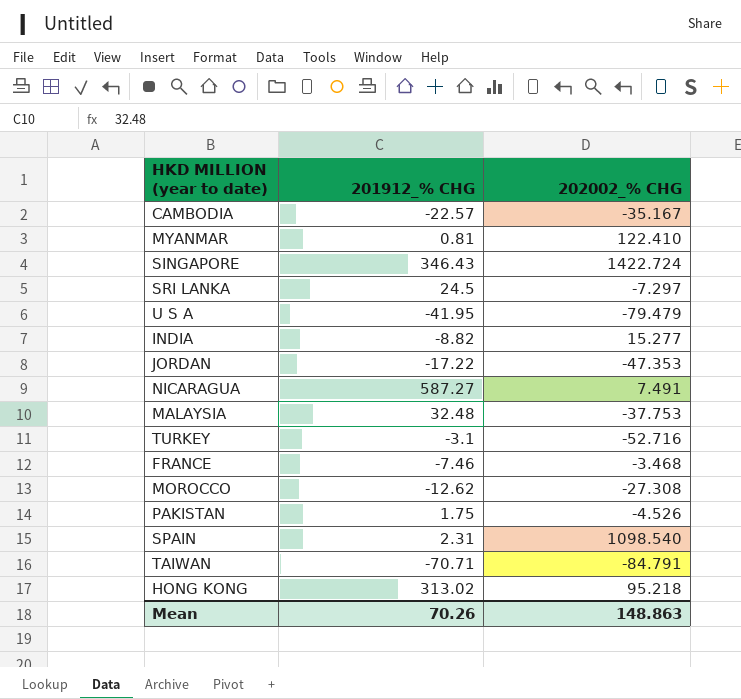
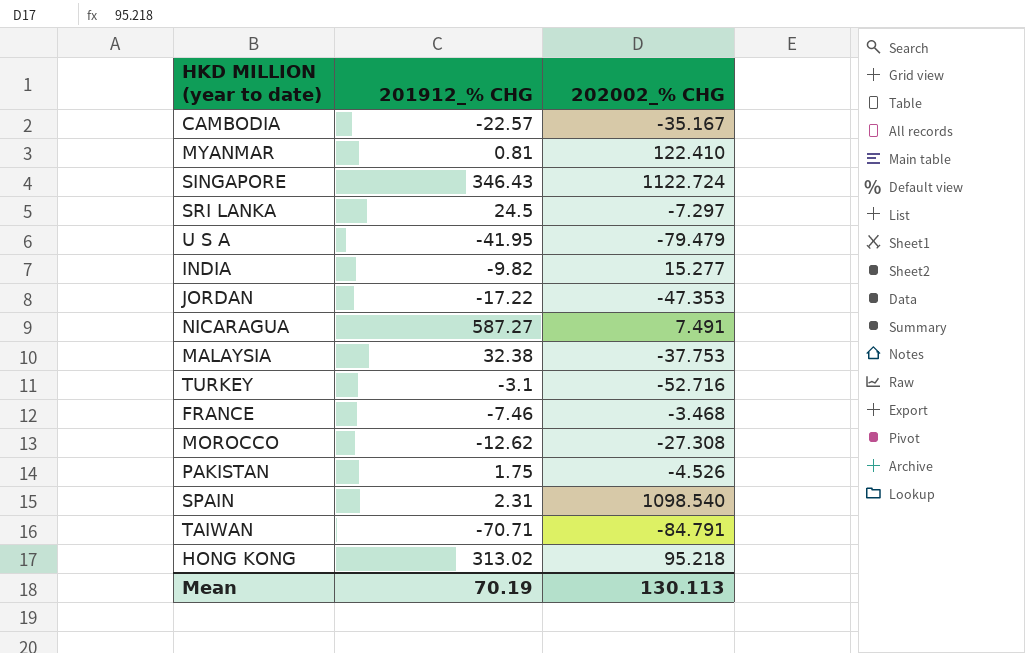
SINGAPORE | 202002_% CHG: 1422.724 -> 1122.724
INDIA | 201912_% CHG: -8.82 -> -9.82
MALAYSIA | 201912_% CHG: 32.48 -> 32.38
Mean | 201912_% CHG: 70.26 -> 70.19
Mean | 202002_% CHG: 148.863 -> 130.113

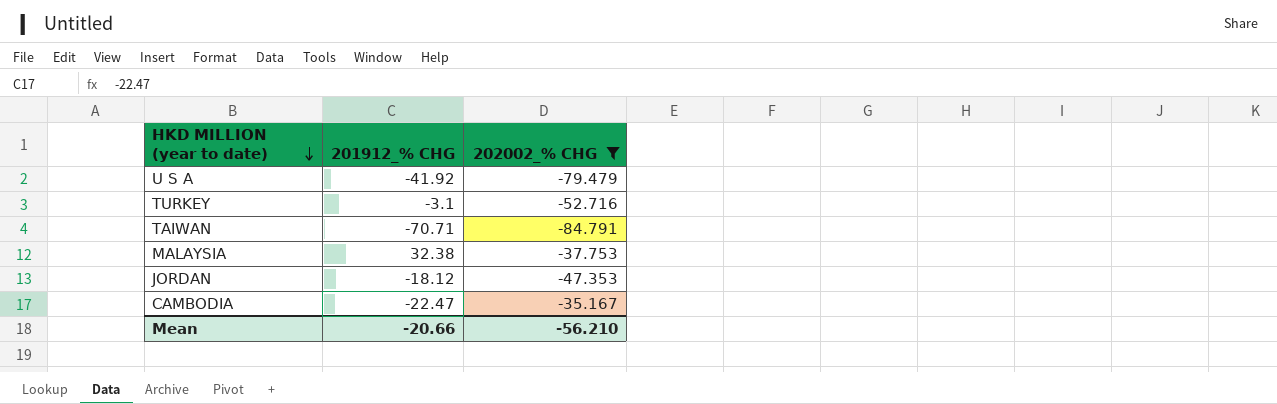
filter: none -> 202002_% CHG <= -35.167
row order: none -> HKD MILLION (year to date) descending
U S A | 201912_% CHG: -41.95 -> -41.92
JORDAN | 201912_% CHG: -17.22 -> -18.12
CAMBODIA | 201912_% CHG: -22.57 -> -22.47
Mean | 201912_% CHG: 70.19 -> -20.66
Mean | 202002_% CHG: 130.113 -> -56.210

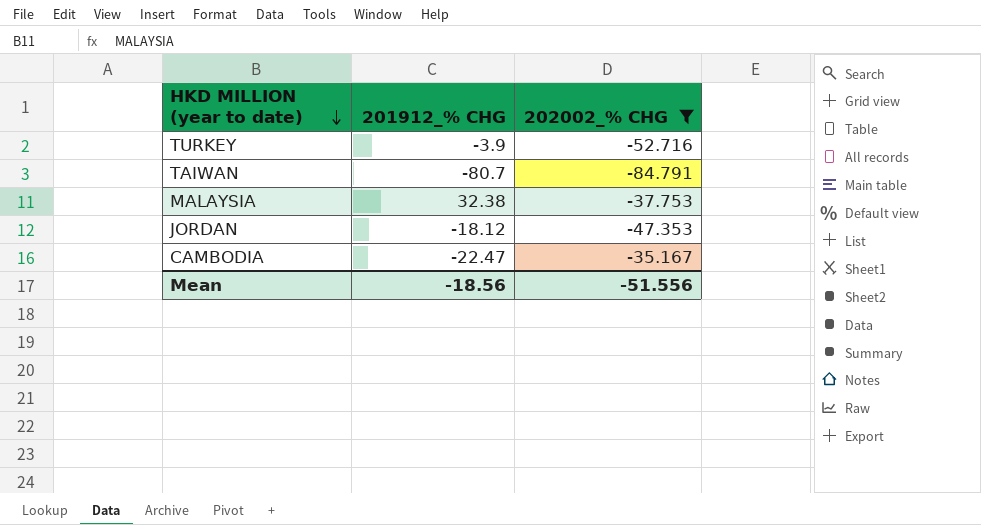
row U S A: -41.92 | -79.479 -> none
TURKEY | 201912_% CHG: -3.1 -> -3.9
TAIWAN | 201912_% CHG: -70.71 -> -80.7
Mean | 201912_% CHG: -20.66 -> -18.56
Mean | 202002_% CHG: -56.210 -> -51.556

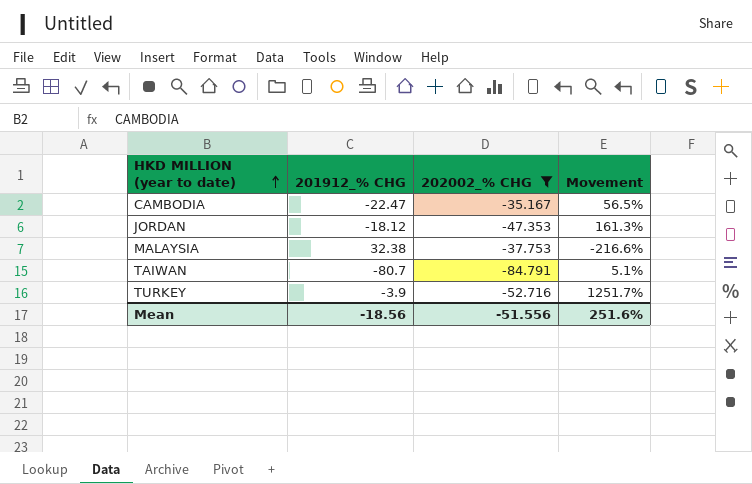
row order: HKD MILLION (year to date) descending -> HKD MILLION (year to date) ascending
column Movement | formula: none -> ([202002_% CHG] - [201912_% CHG]) / [201912_% CHG]

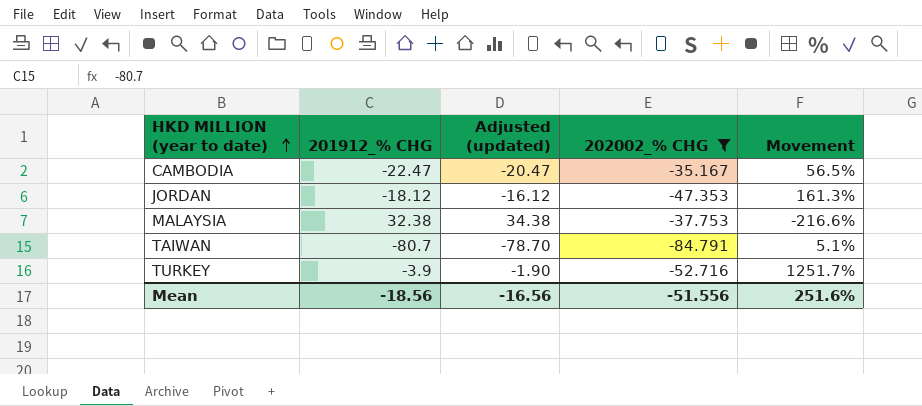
column Adjusted (updated) | formula: none -> [201912_% CHG] + 2

